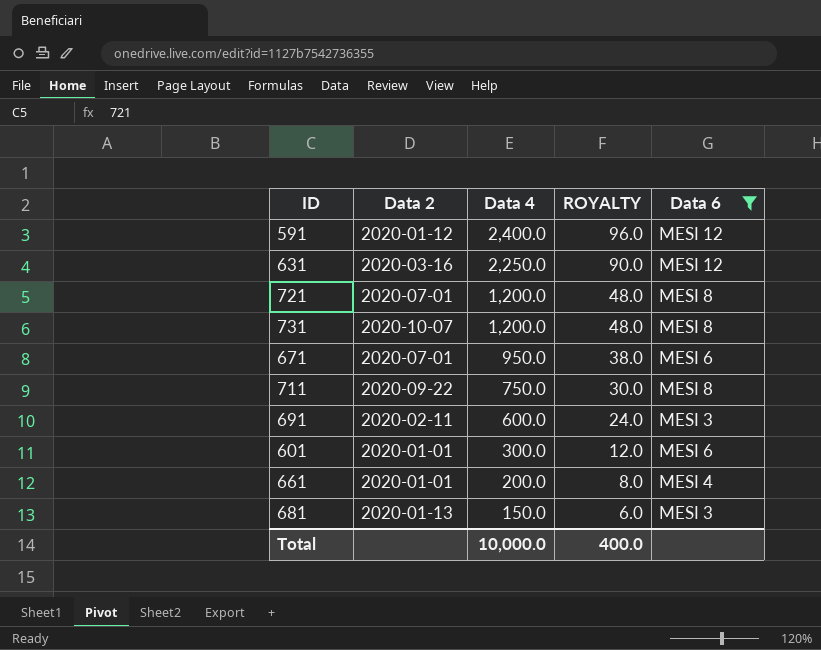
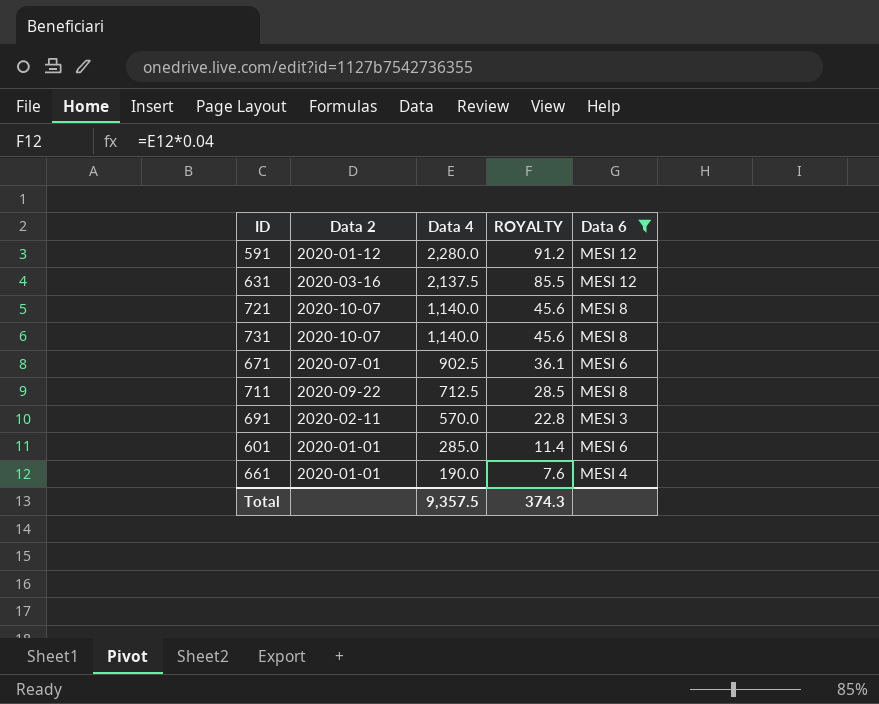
row 681: 2020-01-13 | 150.0 | 6.0 | MESI 3 -> none
591 | Data 4: 2,400.0 -> 2,280.0
591 | ROYALTY: 96.0 -> 91.2
631 | Data 4: 2,250.0 -> 2,137.5
631 | ROYALTY: 90.0 -> 85.5
721 | Data 2: 2020-07-01 -> 2020-10-07
721 | Data 4: 1,200.0 -> 1,140.0
721 | ROYALTY: 48.0 -> 45.6
731 | Data 4: 1,200.0 -> 1,140.0
731 | ROYALTY: 48.0 -> 45.6
671 | Data 4: 950.0 -> 902.5
671 | ROYALTY: 38.0 -> 36.1
711 | Data 4: 750.0 -> 712.5
711 | ROYALTY: 30.0 -> 28.5
691 | Data 4: 600.0 -> 570.0
691 | ROYALTY: 24.0 -> 22.8
601 | Data 4: 300.0 -> 285.0
601 | ROYALTY: 12.0 -> 11.4
661 | Data 4: 200.0 -> 190.0
661 | ROYALTY: 8.0 -> 7.6
Total | Data 4: 10,000.0 -> 9,357.5
Total | ROYALTY: 400.0 -> 374.3

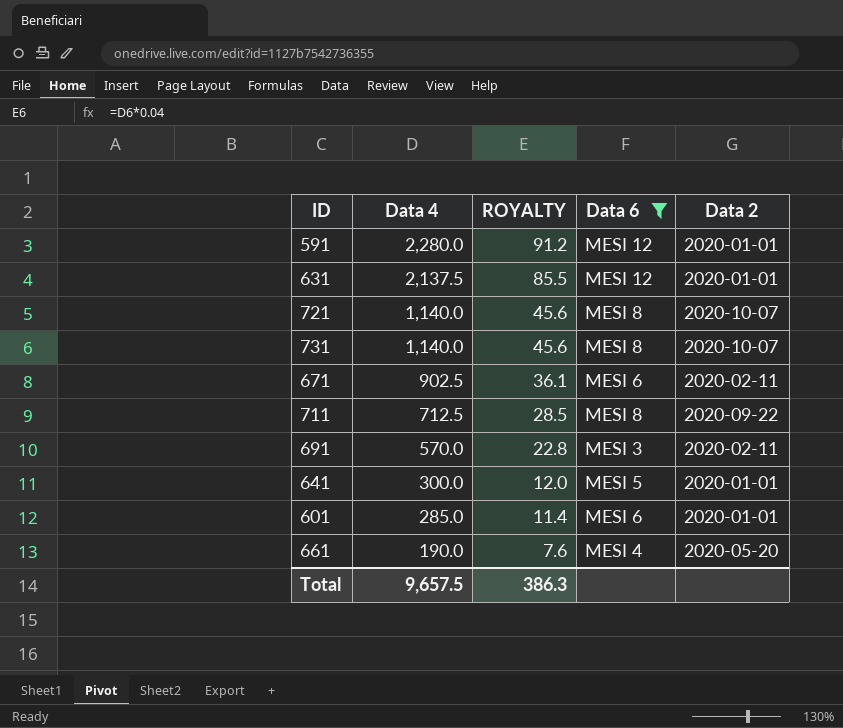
column Data 2 | position: 2 -> 5
591 | Data 2: 2020-01-12 -> 2020-01-01
631 | Data 2: 2020-03-16 -> 2020-01-01
671 | Data 2: 2020-07-01 -> 2020-02-11
row 641: none -> 300.0 | 12.0 | MESI 5 | 2020-01-01
661 | Data 2: 2020-01-01 -> 2020-05-20
Total | Data 4: 9,357.5 -> 9,657.5
Total | ROYALTY: 374.3 -> 386.3

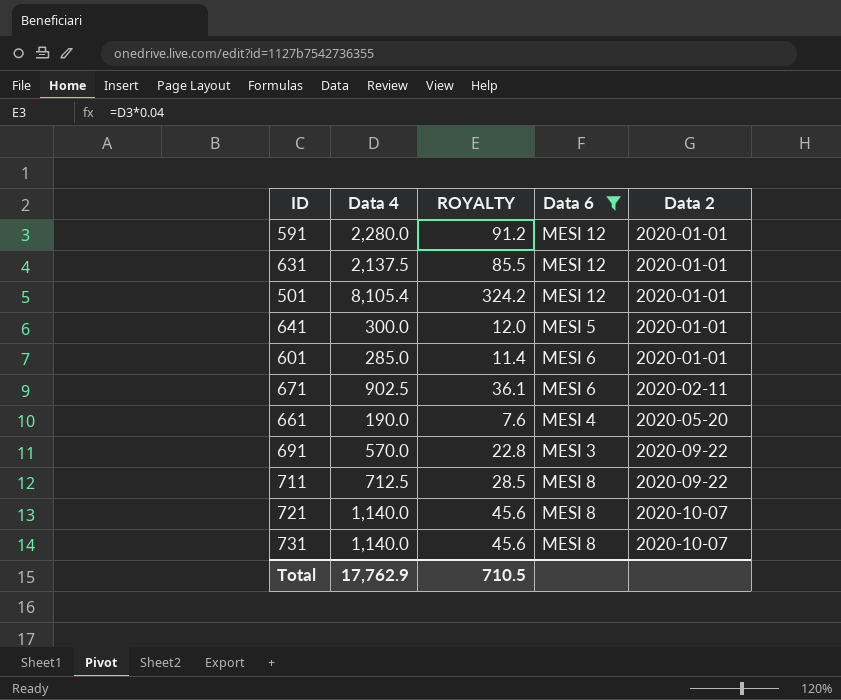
row order: Data 4 descending -> Data 2 ascending
row 501: none -> 8,105.4 | 324.2 | MESI 12 | 2020-01-01
691 | Data 2: 2020-02-11 -> 2020-09-22
Total | Data 4: 9,657.5 -> 17,762.9
Total | ROYALTY: 386.3 -> 710.5

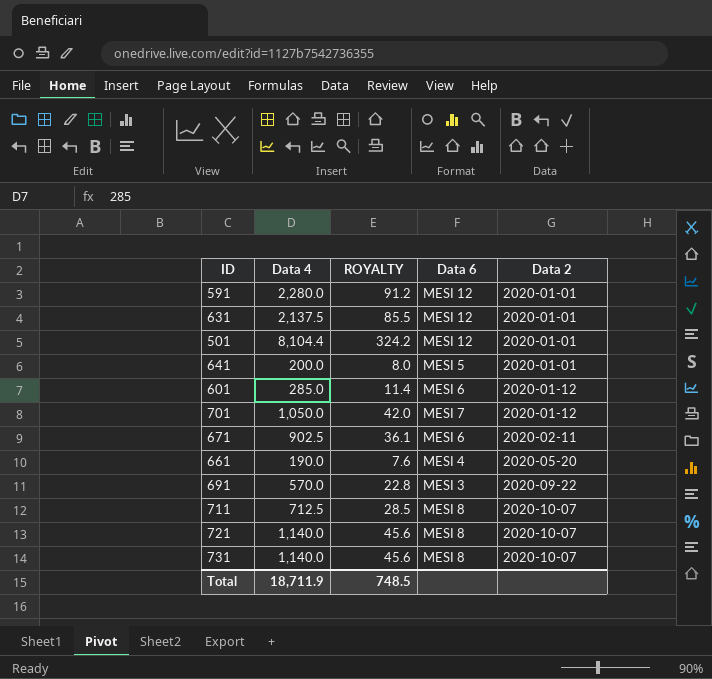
filter: Data 6 != MESI 7 -> none
501 | Data 4: 8,105.4 -> 8,104.4
641 | Data 4: 300.0 -> 200.0
641 | ROYALTY: 12.0 -> 8.0
601 | Data 2: 2020-01-01 -> 2020-01-12
711 | Data 2: 2020-09-22 -> 2020-10-07
Total | Data 4: 17,762.9 -> 18,711.9
Total | ROYALTY: 710.5 -> 748.5

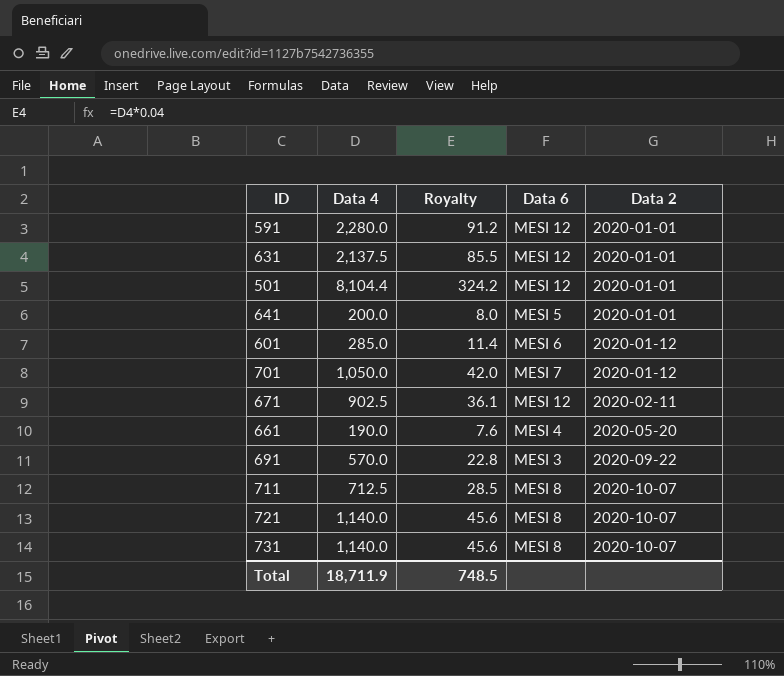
column name: ROYALTY -> Royalty
671 | Data 6: MESI 6 -> MESI 12

